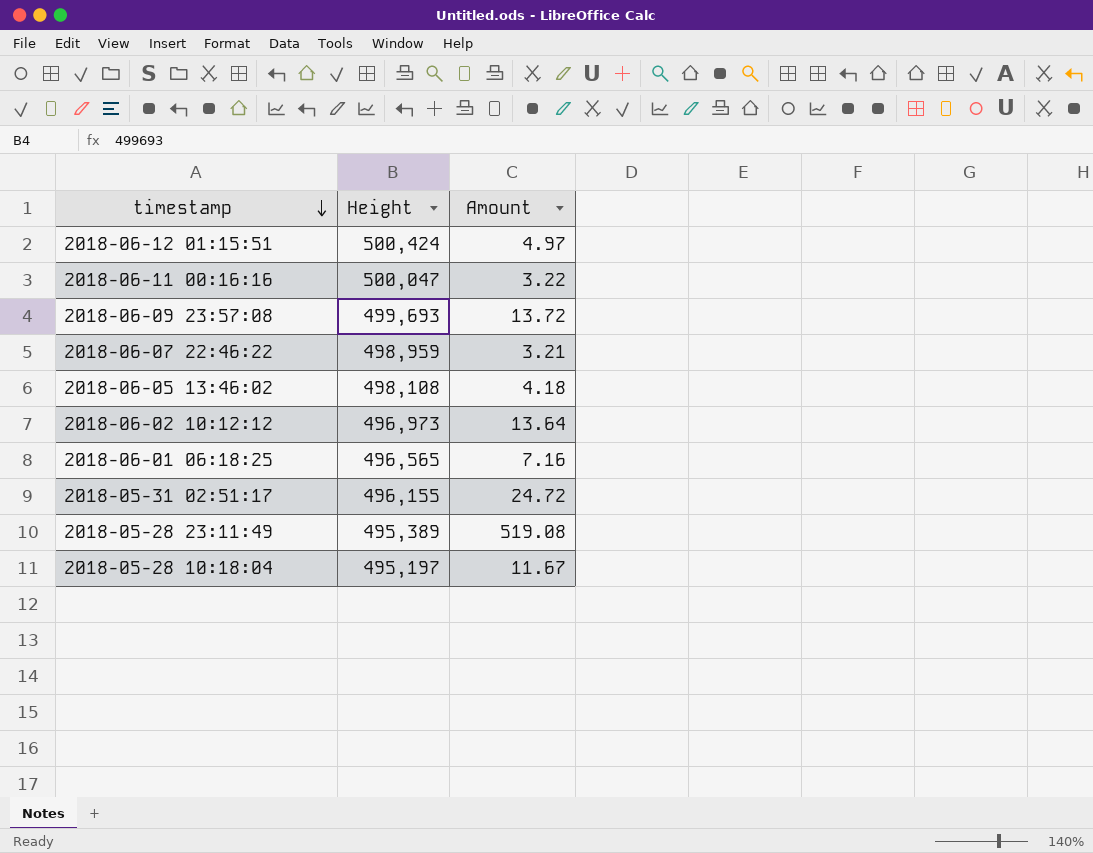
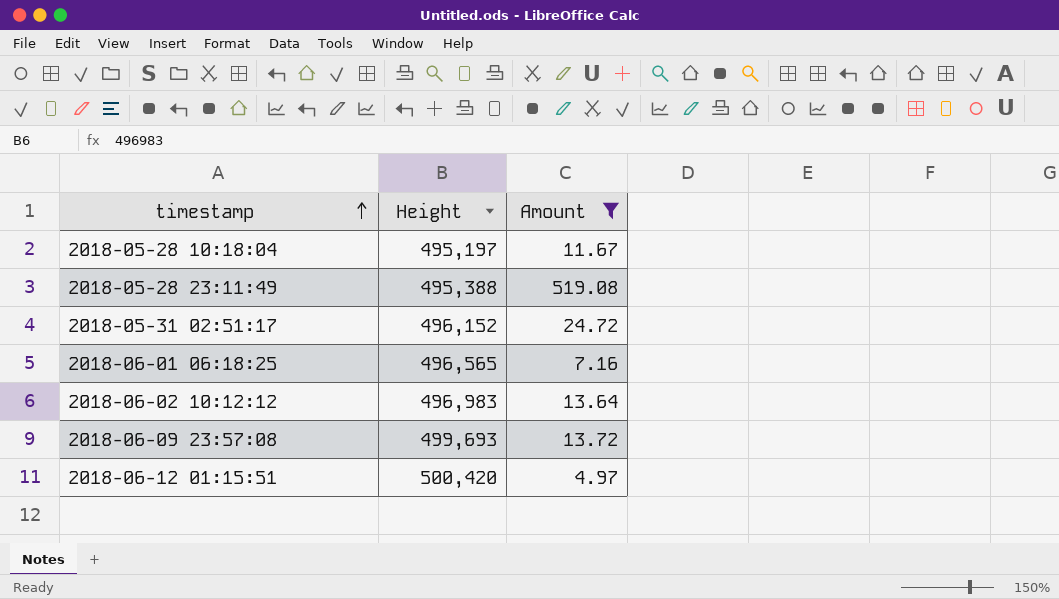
filter: none -> Amount >= 4.97
row order: timestamp descending -> timestamp ascending
2018-05-28 23:11:49 | Height: 495,389 -> 495,388
2018-05-31 02:51:17 | Height: 496,155 -> 496,152
2018-06-02 10:12:12 | Height: 496,973 -> 496,983
2018-06-12 01:15:51 | Height: 500,424 -> 500,420

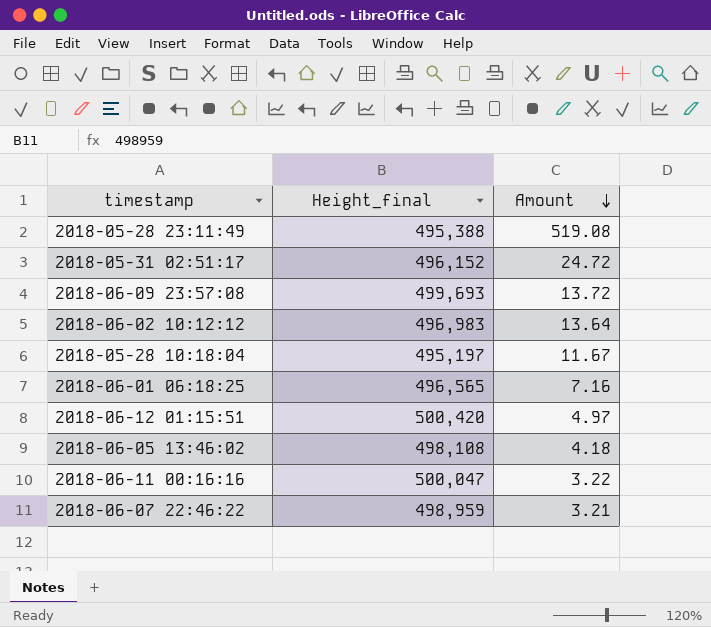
filter: Amount >= 4.97 -> none
row order: timestamp ascending -> Amount descending
column name: Height -> Height_final

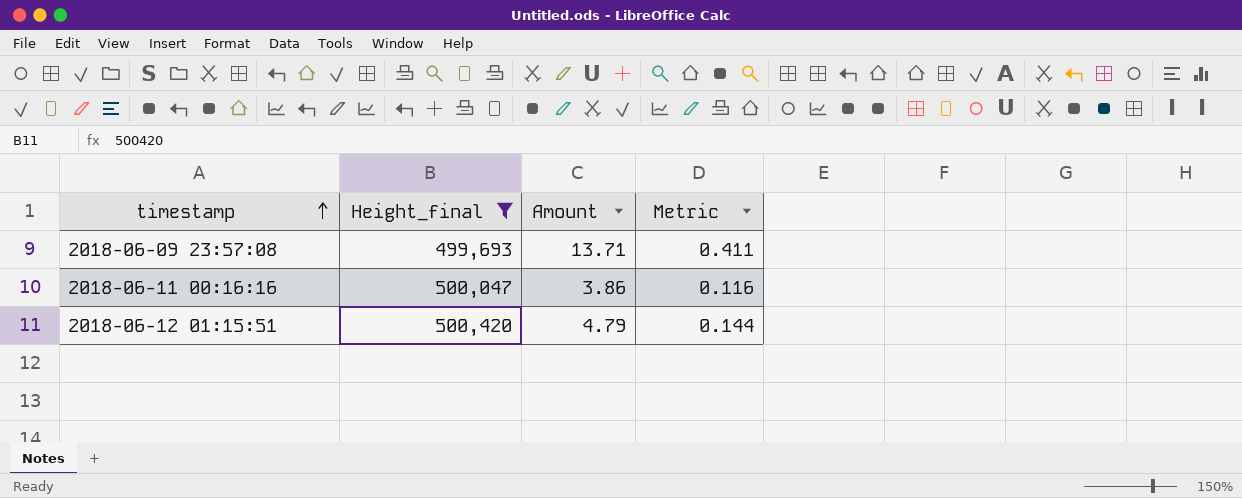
filter: none -> Height_final >= 499,693
row order: Amount descending -> timestamp ascending
column Metric | formula: none -> [Amount] * 0.03
2018-06-09 23:57:08 | Amount: 13.72 -> 13.71
2018-06-11 00:16:16 | Amount: 3.22 -> 3.86
2018-06-12 01:15:51 | Amount: 4.97 -> 4.79

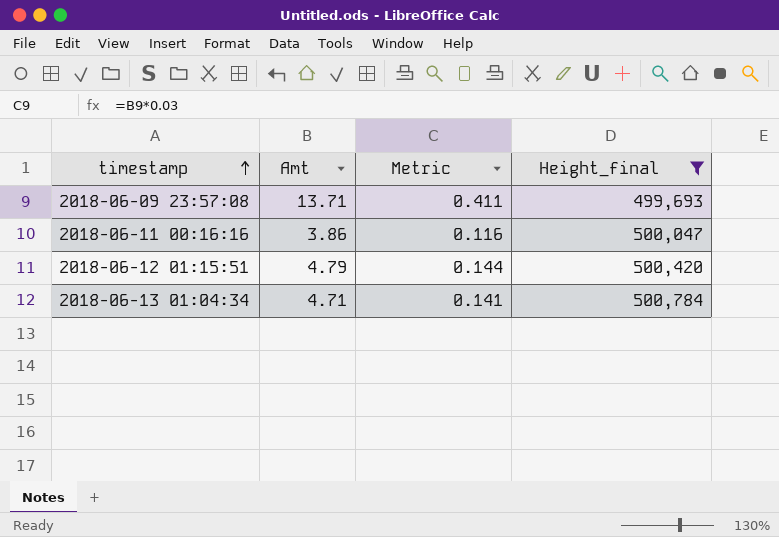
column name: Amount -> Amt
column Height_final | position: 2 -> 4
row 2018-06-13 01:04:34: none -> 4.71 | 0.141 | 500,784

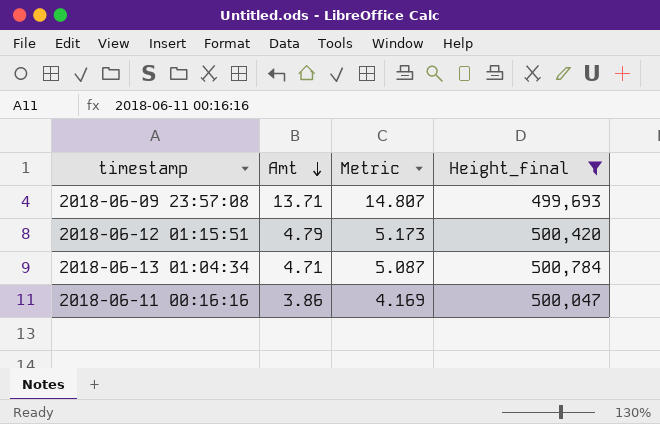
row order: timestamp ascending -> Amt descending
column Metric | formula: [Amt] * 0.03 -> [Amt] * 1.08

